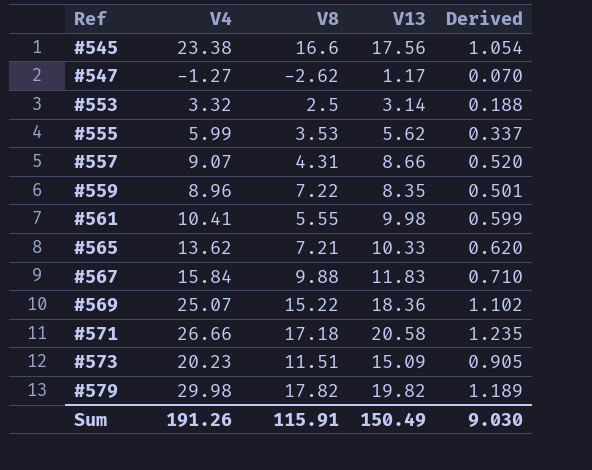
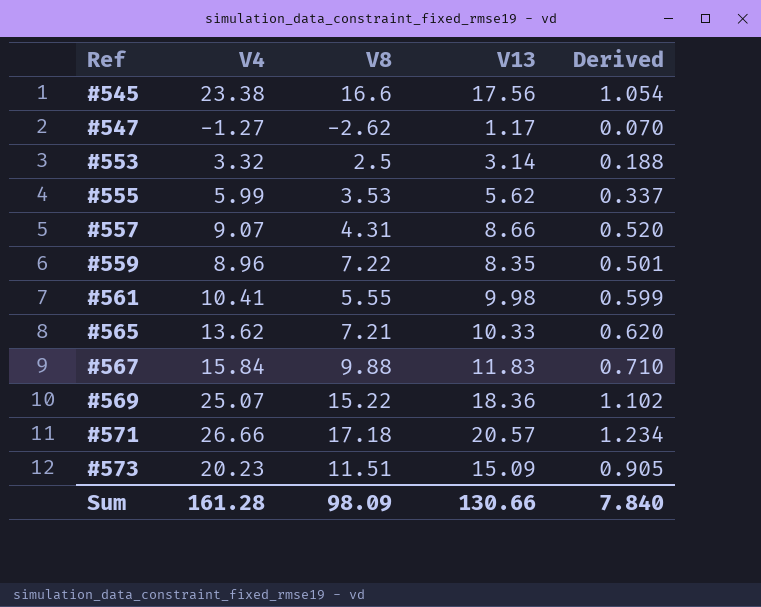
row #579: 29.98 | 17.82 | 19.82 | 1.189 -> none
#571 | V13: 20.58 -> 20.57
#571 | Derived: 1.235 -> 1.234
Sum | V4: 191.26 -> 161.28
Sum | V8: 115.91 -> 98.09
Sum | V13: 150.49 -> 130.66
Sum | Derived: 9.030 -> 7.840

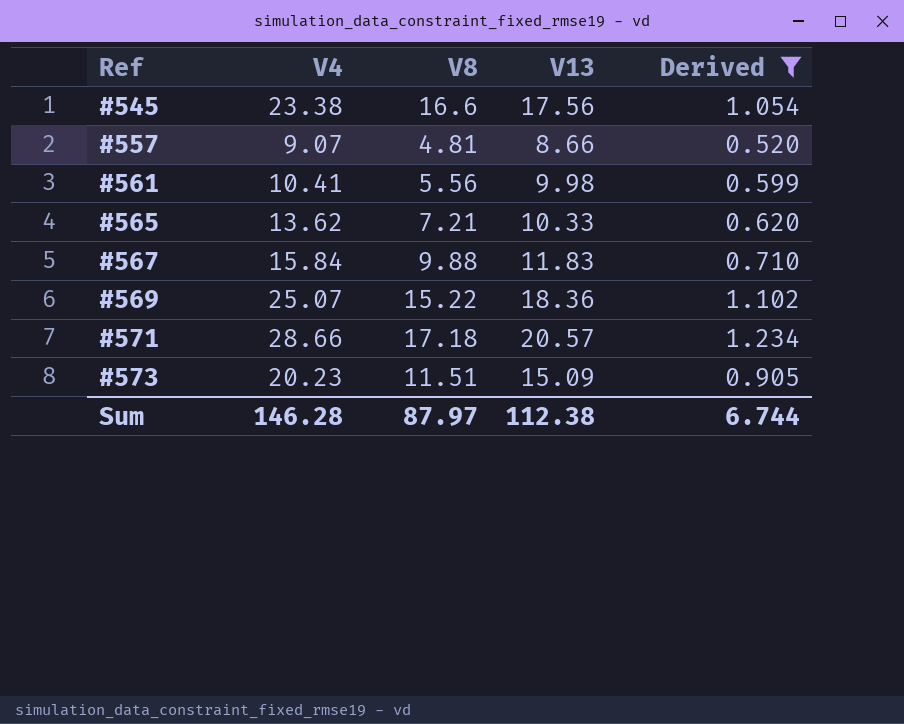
filter: none -> Derived >= 0.520
#557 | V8: 4.31 -> 4.81
#561 | V8: 5.55 -> 5.56
#571 | V4: 26.66 -> 28.66
Sum | V4: 161.28 -> 146.28
Sum | V8: 98.09 -> 87.97
Sum | V13: 130.66 -> 112.38
Sum | Derived: 7.840 -> 6.744

